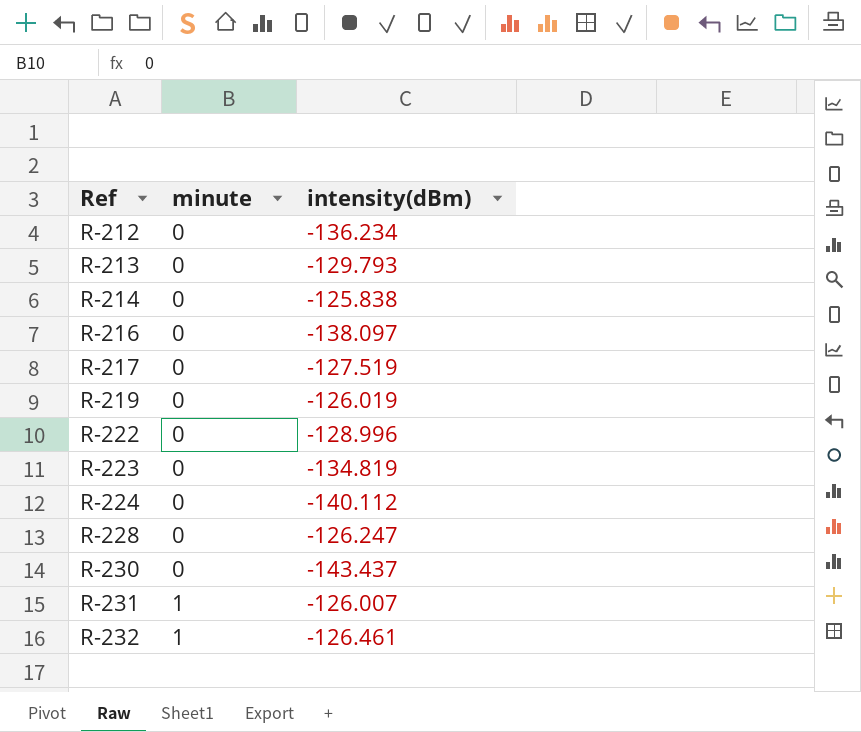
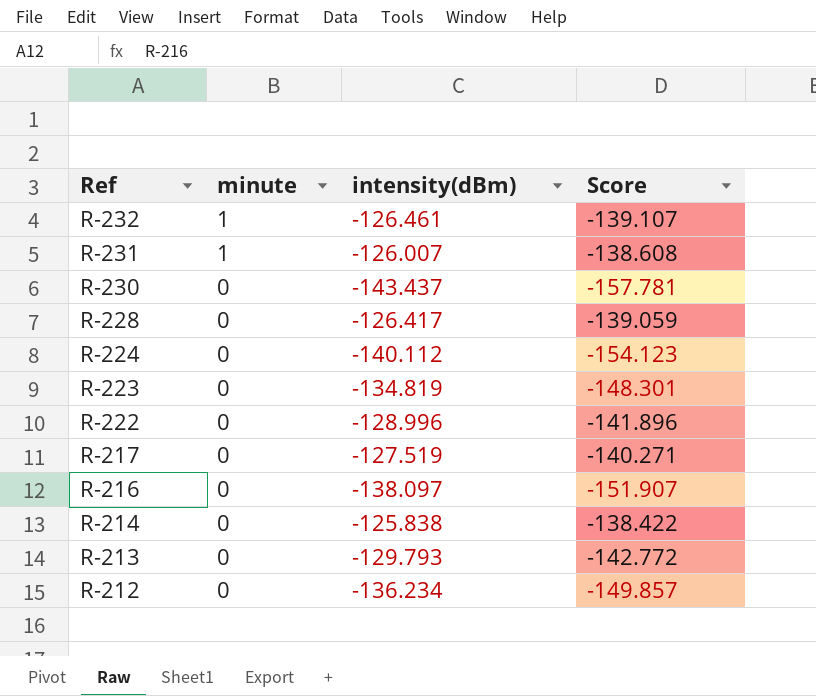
row order: Ref ascending -> Ref descending
column Score | formula: none -> [intensity(dBm)] * 1.1
row R-219: 0 | -126.019 -> none
R-228 | intensity(dBm): -126.247 -> -126.417

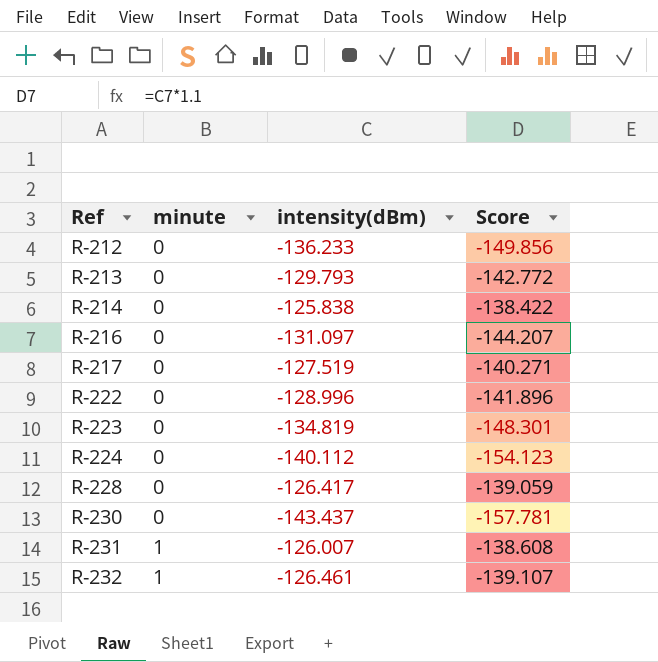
row order: Ref descending -> Ref ascending
R-212 | intensity(dBm): -136.234 -> -136.233
R-212 | Score: -149.857 -> -149.856
R-216 | intensity(dBm): -138.097 -> -131.097
R-216 | Score: -151.907 -> -144.207

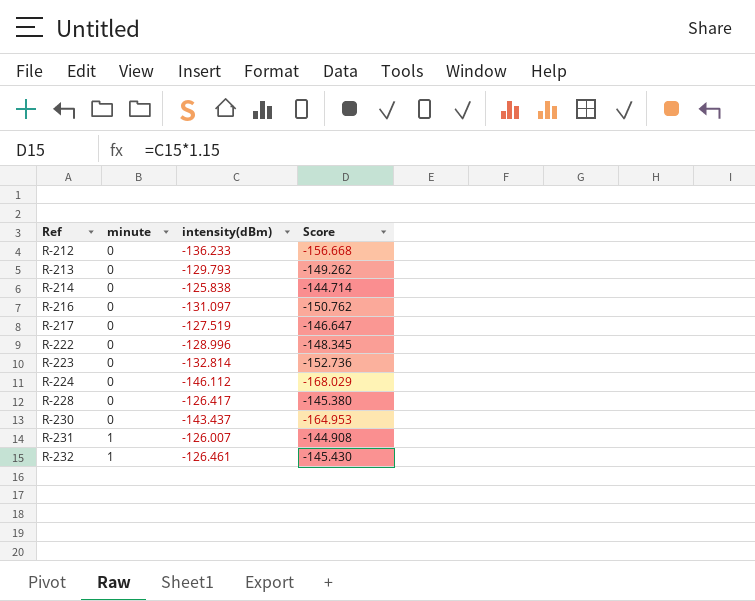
column Score | formula: [intensity(dBm)] * 1.1 -> [intensity(dBm)] * 1.15
R-223 | intensity(dBm): -134.819 -> -132.814
R-224 | intensity(dBm): -140.112 -> -146.112

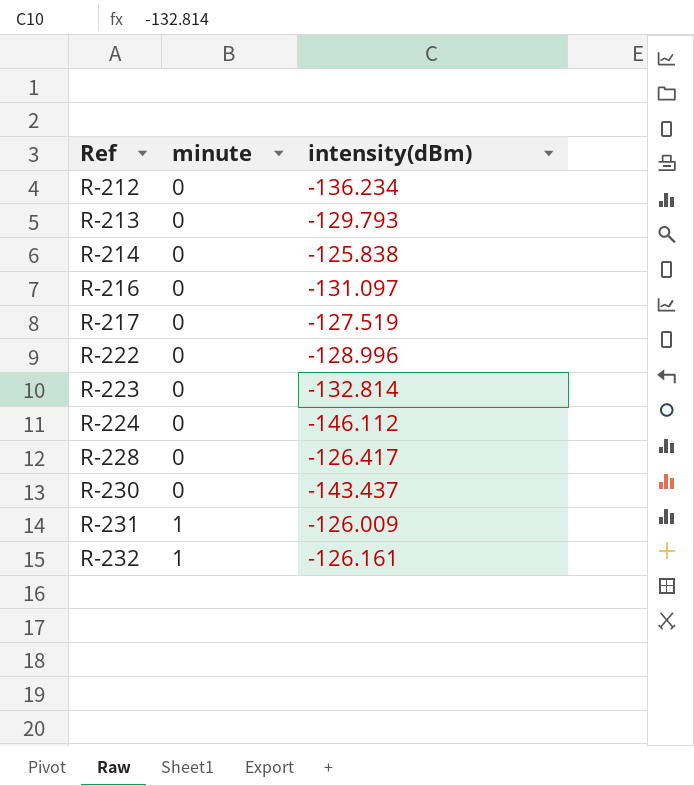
column Score | formula: [intensity(dBm)] * 1.15 -> none
R-212 | intensity(dBm): -136.233 -> -136.234
R-231 | intensity(dBm): -126.007 -> -126.009
R-232 | intensity(dBm): -126.461 -> -126.161

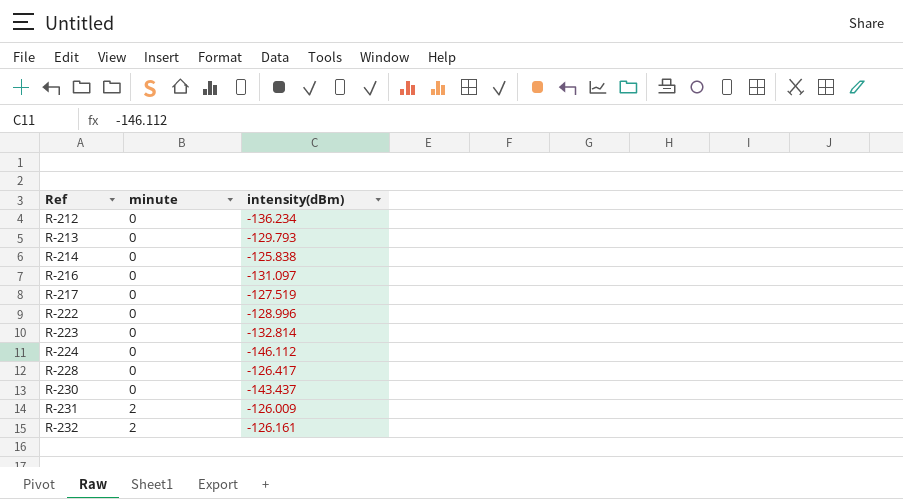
R-231 | minute: 1 -> 2
R-232 | minute: 1 -> 2

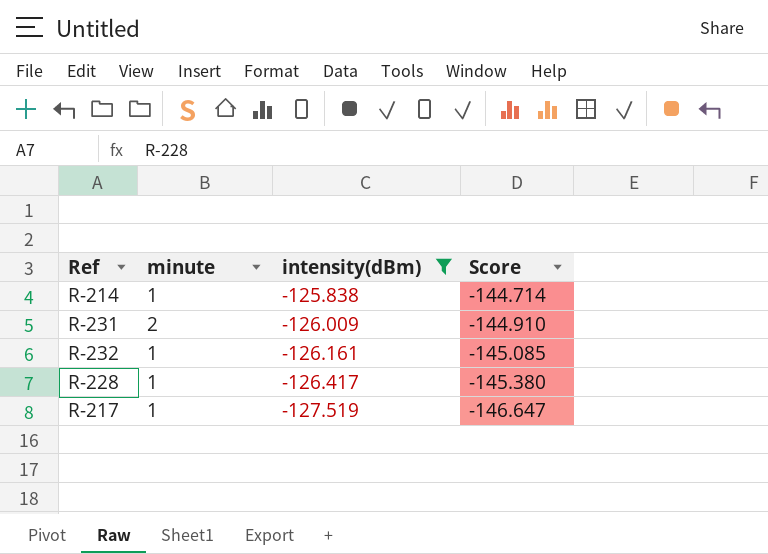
filter: none -> intensity(dBm) >= -127.519
row order: Ref ascending -> intensity(dBm) descending
column Score | formula: none -> [intensity(dBm)] * 1.15
R-214 | minute: 0 -> 1
R-232 | minute: 2 -> 1
R-228 | minute: 0 -> 1
R-217 | minute: 0 -> 1

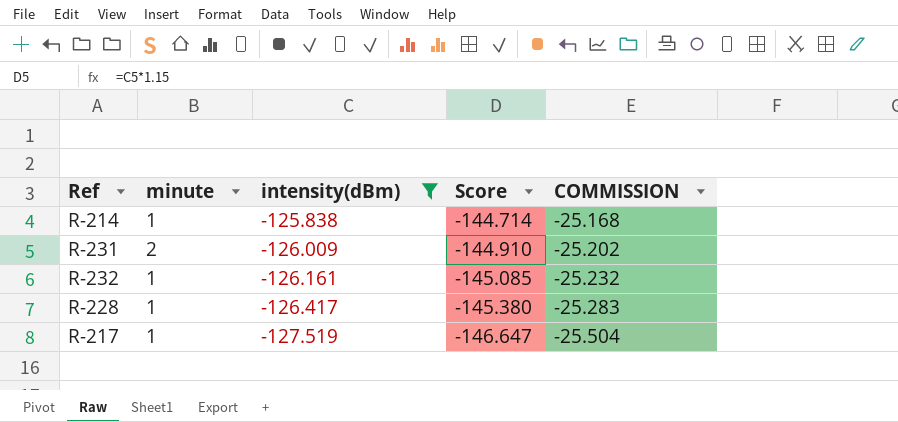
column COMMISSION | formula: none -> [intensity(dBm)] * 0.2

